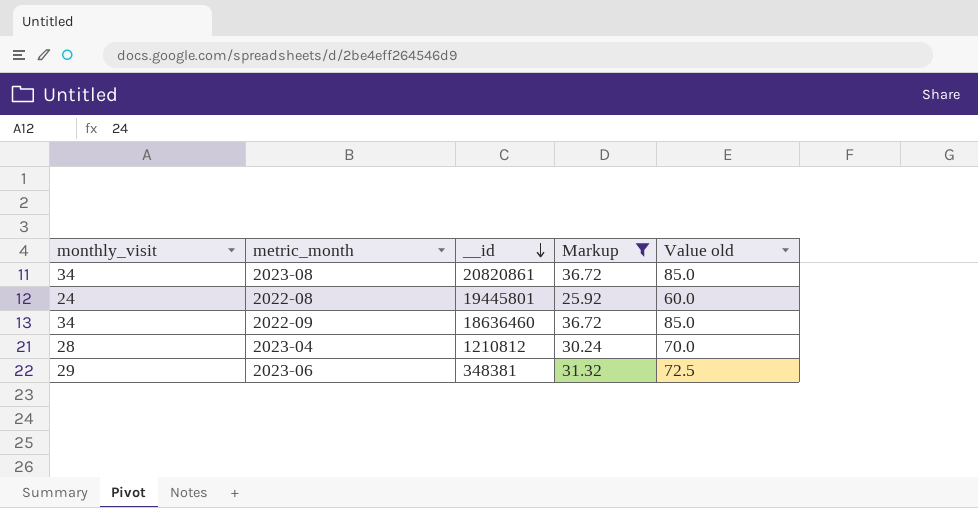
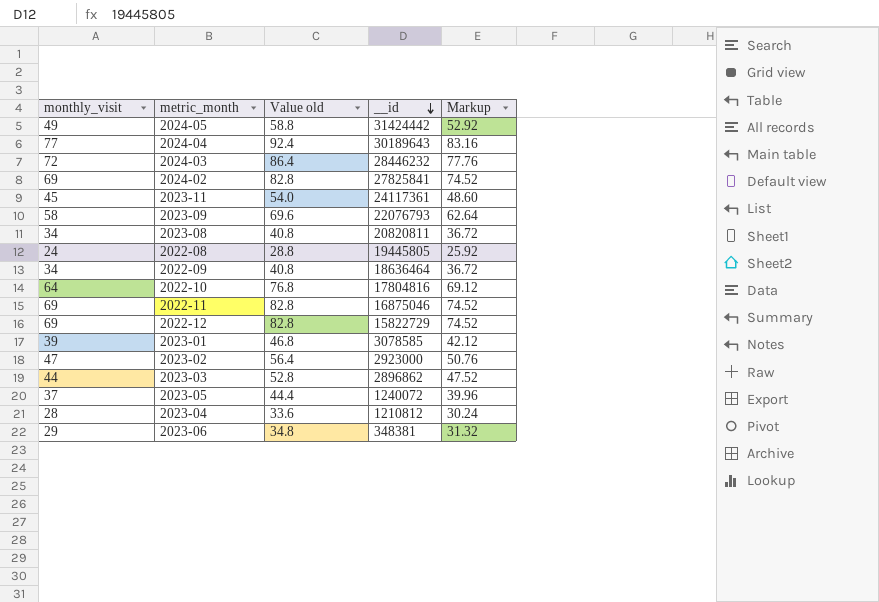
filter: Markup <= 36.72 -> none
column Value old | formula: [monthly_visit] * 2.5 -> [monthly_visit] * 1.2
column Value old | position: 5 -> 3
2023-08 | __id: 20820861 -> 20820811
2022-08 | __id: 19445801 -> 19445805
2022-09 | __id: 18636460 -> 18636464

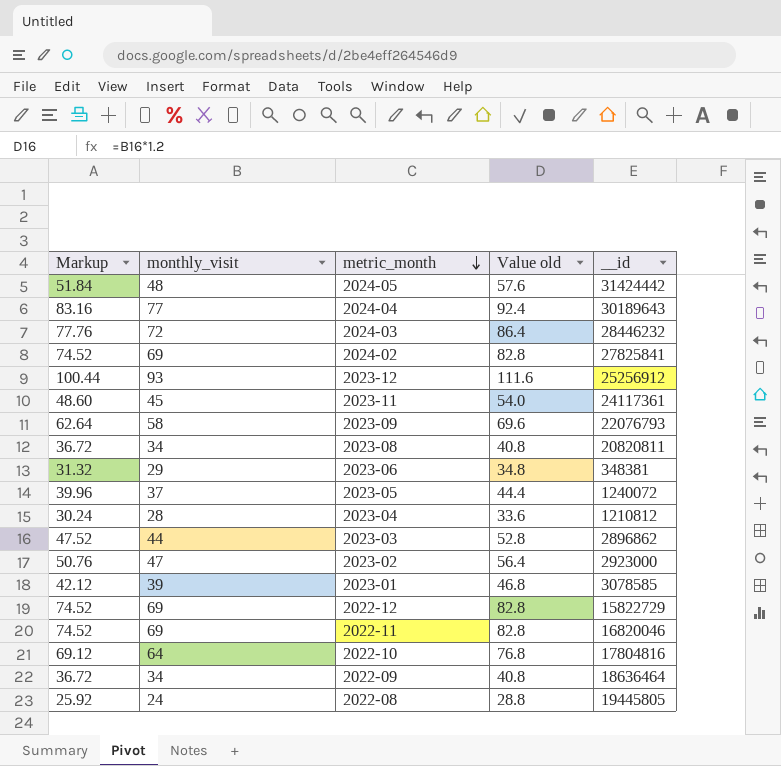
row order: __id descending -> metric_month descending
column Markup | position: 5 -> 1
2024-05 | Markup: 52.92 -> 51.84
2024-05 | monthly_visit: 49 -> 48
2024-05 | Value old: 58.8 -> 57.6
row 2023-12: none -> 100.44 | 93 | 111.6 | 25256912
2022-11 | __id: 16875046 -> 16820046

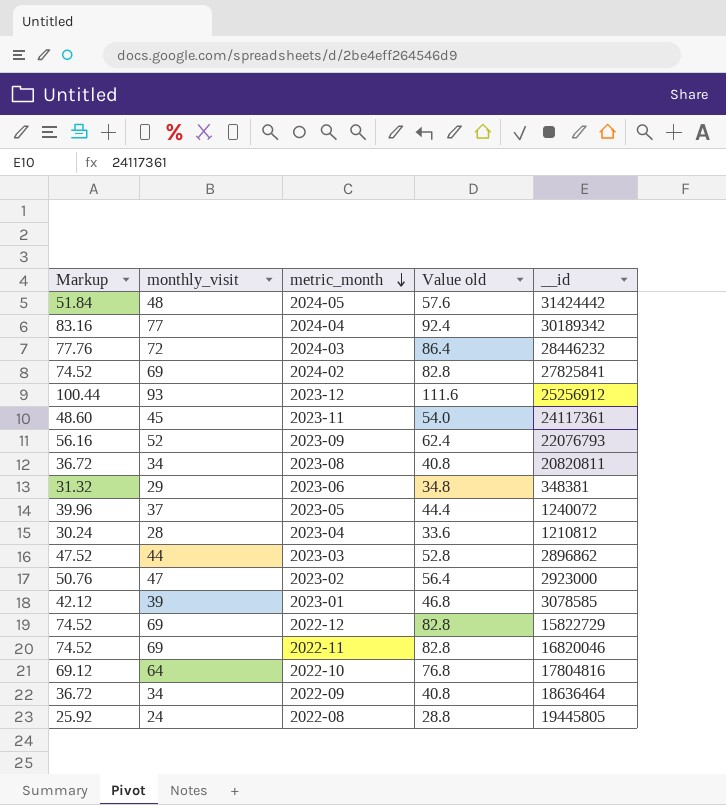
2024-04 | __id: 30189643 -> 30189342
2023-09 | Markup: 62.64 -> 56.16
2023-09 | monthly_visit: 58 -> 52
2023-09 | Value old: 69.6 -> 62.4

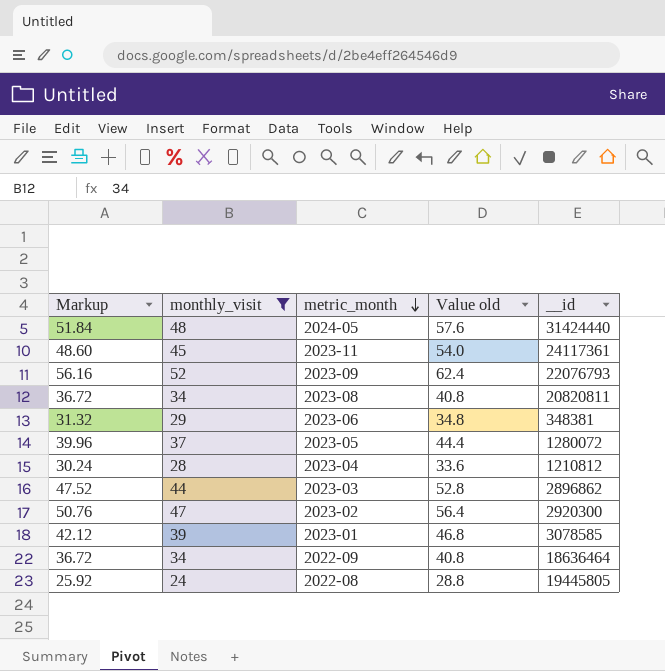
filter: none -> monthly_visit <= 52
2024-05 | __id: 31424442 -> 31424440
2023-05 | __id: 1240072 -> 1280072
2023-02 | __id: 2923000 -> 2920300

